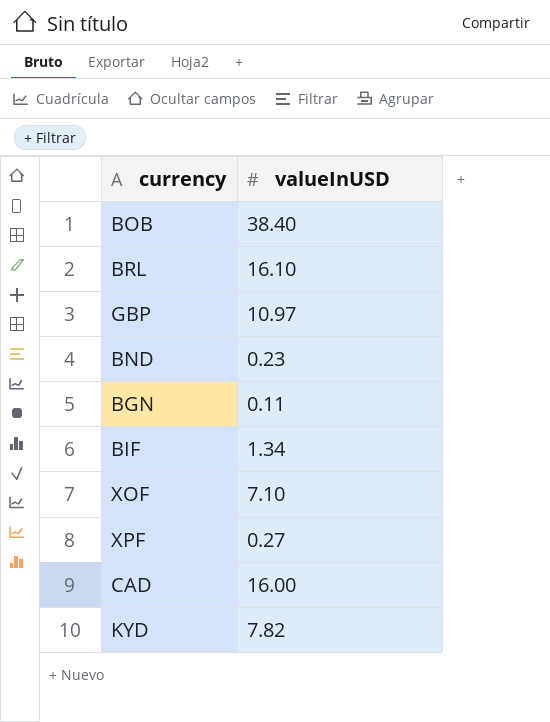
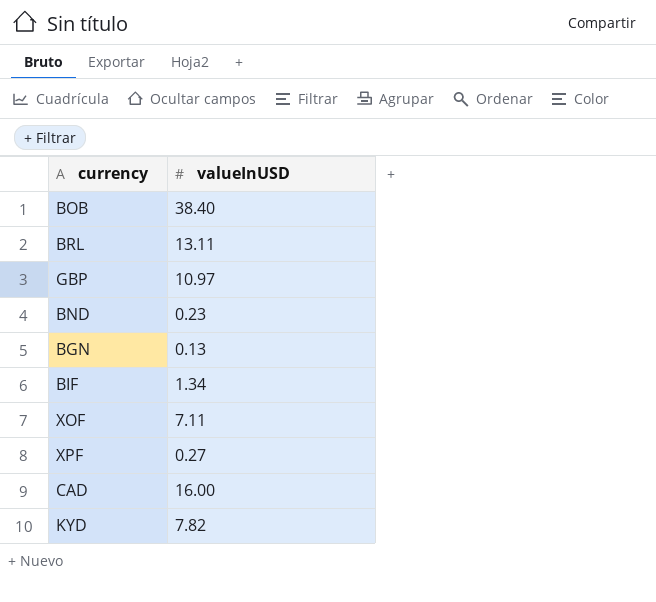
BRL | valueInUSD: 16.10 -> 13.11
BGN | valueInUSD: 0.11 -> 0.13
XOF | valueInUSD: 7.10 -> 7.11

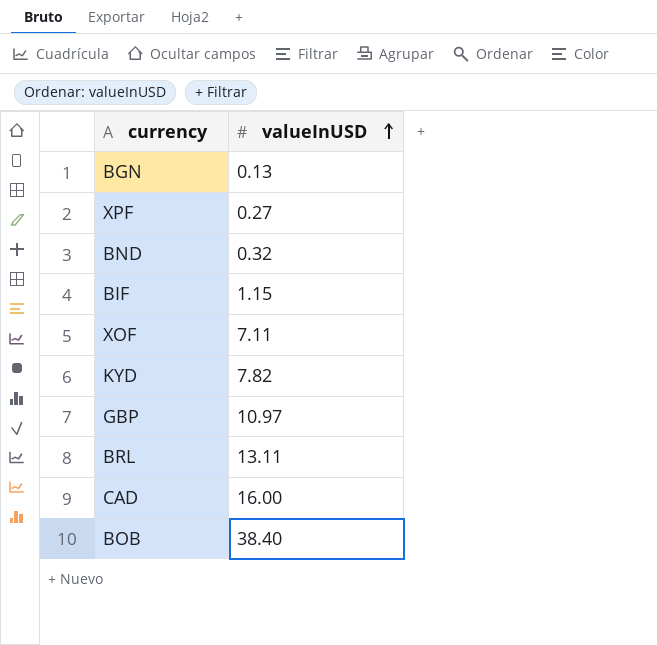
row order: none -> valueInUSD ascending
BND | valueInUSD: 0.23 -> 0.32
BIF | valueInUSD: 1.34 -> 1.15

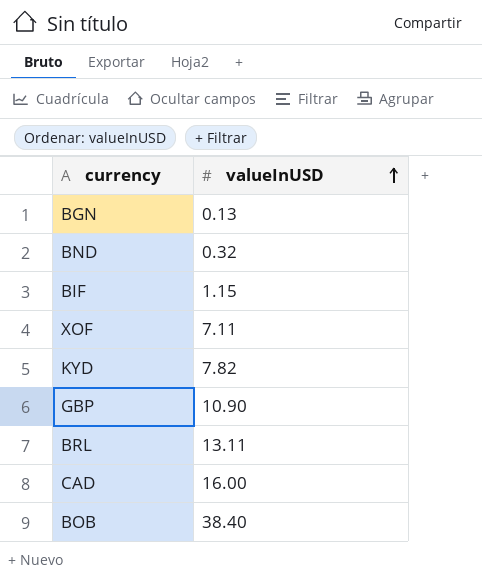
row XPF: 0.27 -> none
GBP | valueInUSD: 10.97 -> 10.90

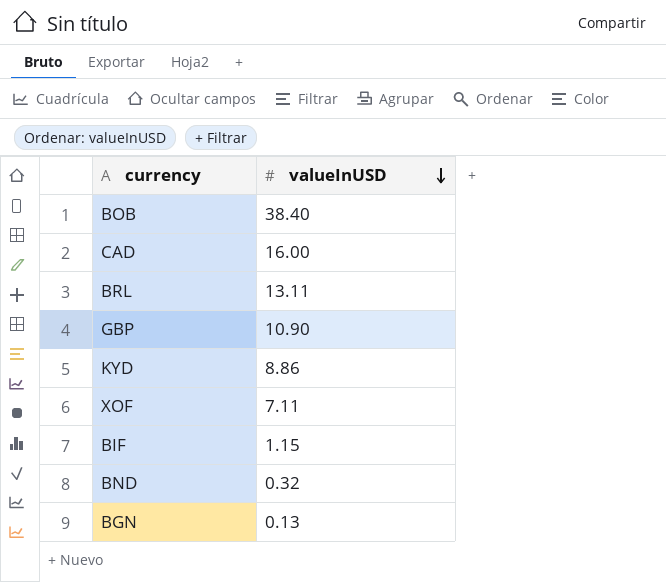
row order: valueInUSD ascending -> valueInUSD descending
KYD | valueInUSD: 7.82 -> 8.86

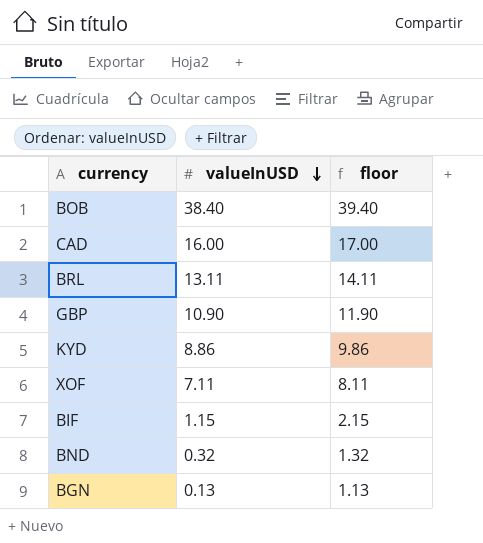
column floor | formula: none -> [valueInUSD] + 1

